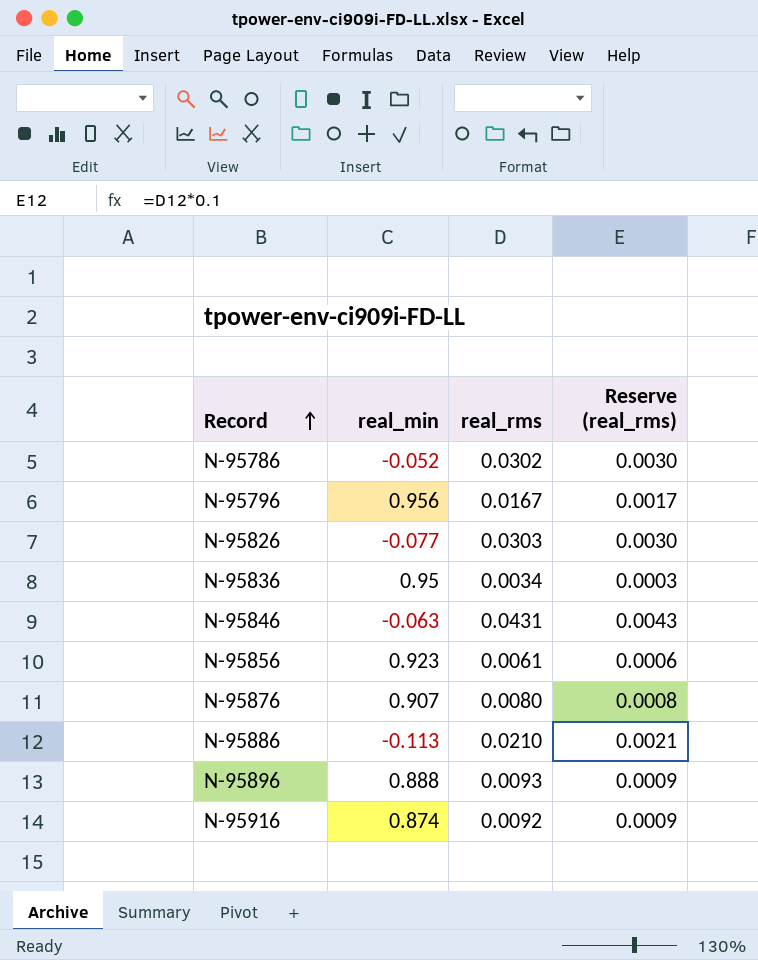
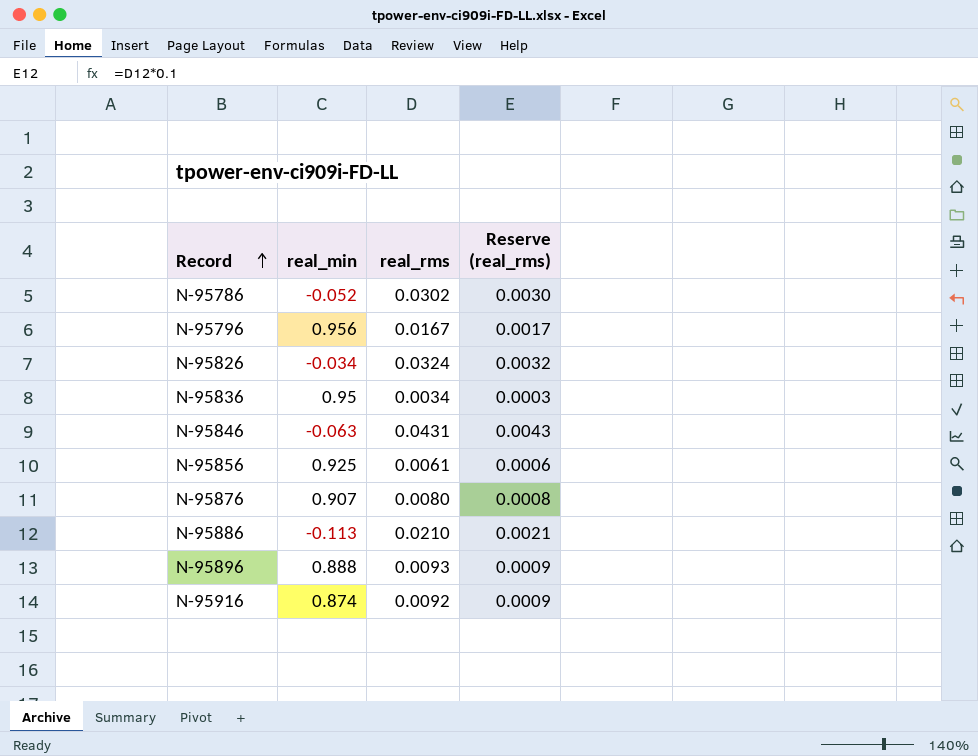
N-95826 | real_min: -0.077 -> -0.034
N-95826 | real_rms: 0.0303 -> 0.0324
N-95826 | Reserve (real_rms): 0.0030 -> 0.0032
N-95856 | real_min: 0.923 -> 0.925

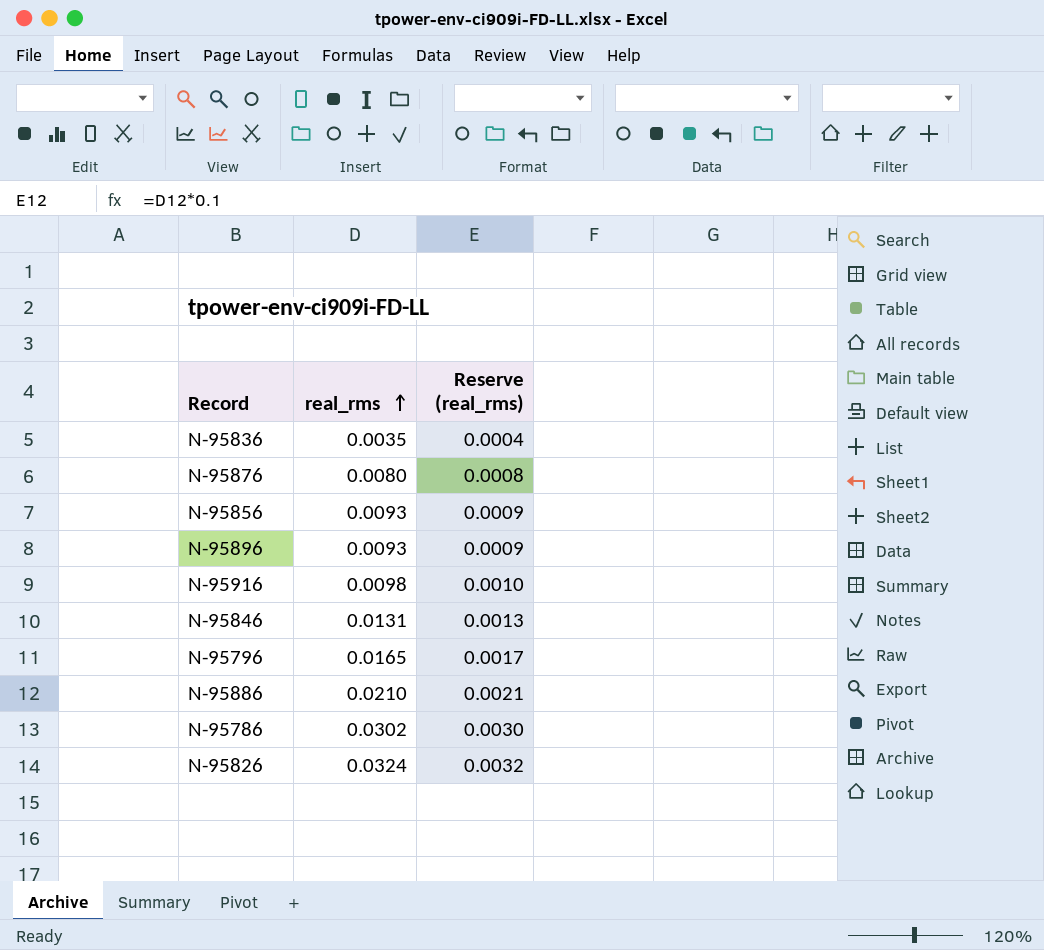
row order: Record ascending -> real_rms ascending
column real_min | position: 2 -> none
N-95836 | real_rms: 0.0034 -> 0.0035
N-95836 | Reserve (real_rms): 0.0003 -> 0.0004
N-95856 | real_rms: 0.0061 -> 0.0093
N-95856 | Reserve (real_rms): 0.0006 -> 0.0009
N-95916 | real_rms: 0.0092 -> 0.0098
N-95916 | Reserve (real_rms): 0.0009 -> 0.0010
N-95846 | real_rms: 0.0431 -> 0.0131
N-95846 | Reserve (real_rms): 0.0043 -> 0.0013
N-95796 | real_rms: 0.0167 -> 0.0165

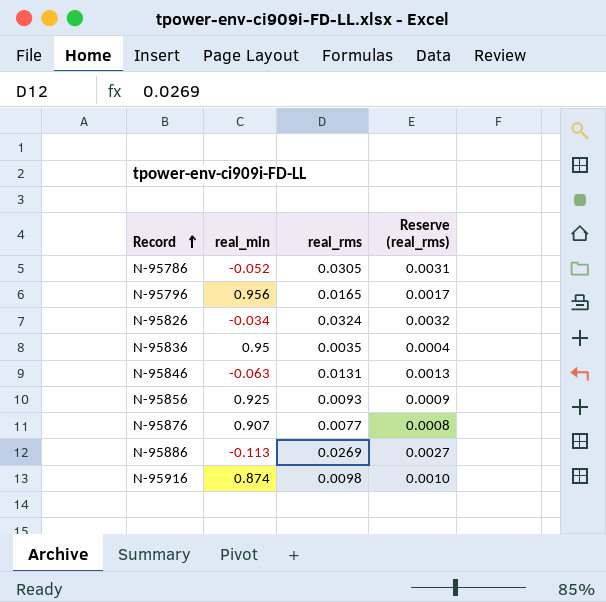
row order: real_rms ascending -> Record ascending
column real_min | position: none -> 2
row N-95896: 0.0093 | 0.0009 -> none
N-95786 | real_rms: 0.0302 -> 0.0305
N-95786 | Reserve (real_rms): 0.0030 -> 0.0031
N-95876 | real_rms: 0.0080 -> 0.0077
N-95886 | real_rms: 0.0210 -> 0.0269
N-95886 | Reserve (real_rms): 0.0021 -> 0.0027

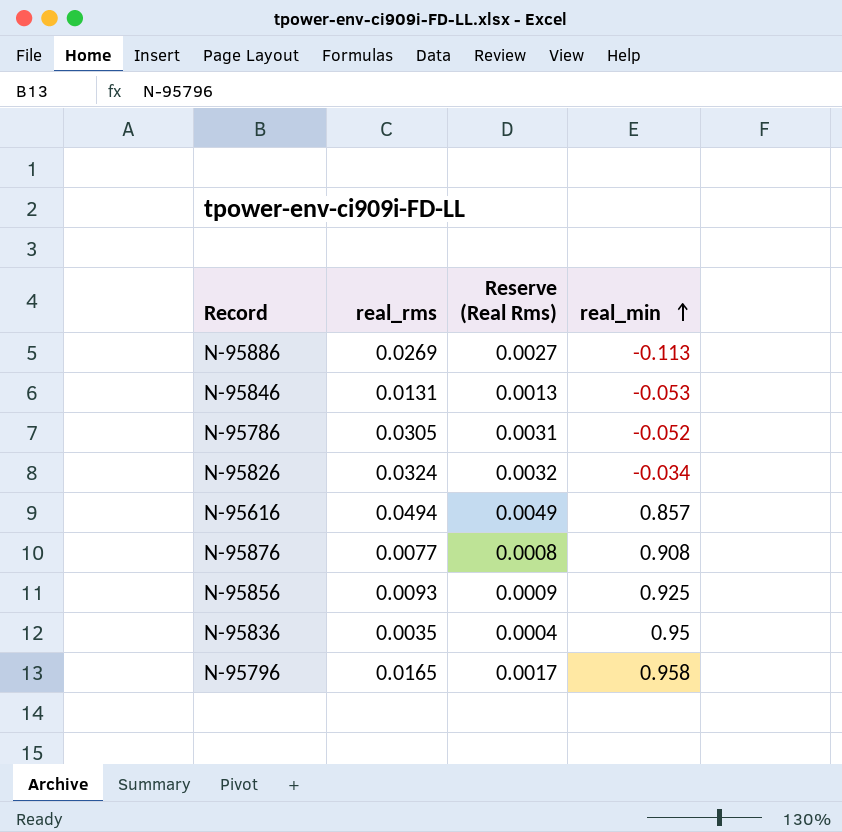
row order: Record ascending -> real_min ascending
column name: Reserve (real_rms) -> Reserve (Real Rms)
column real_min | position: 2 -> 4
row N-95916: 0.874 | 0.0098 | 0.0010 -> none
N-95846 | real_min: -0.063 -> -0.053
row N-95616: none -> 0.0494 | 0.0049 | 0.857
N-95876 | real_min: 0.907 -> 0.908
N-95796 | real_min: 0.956 -> 0.958

